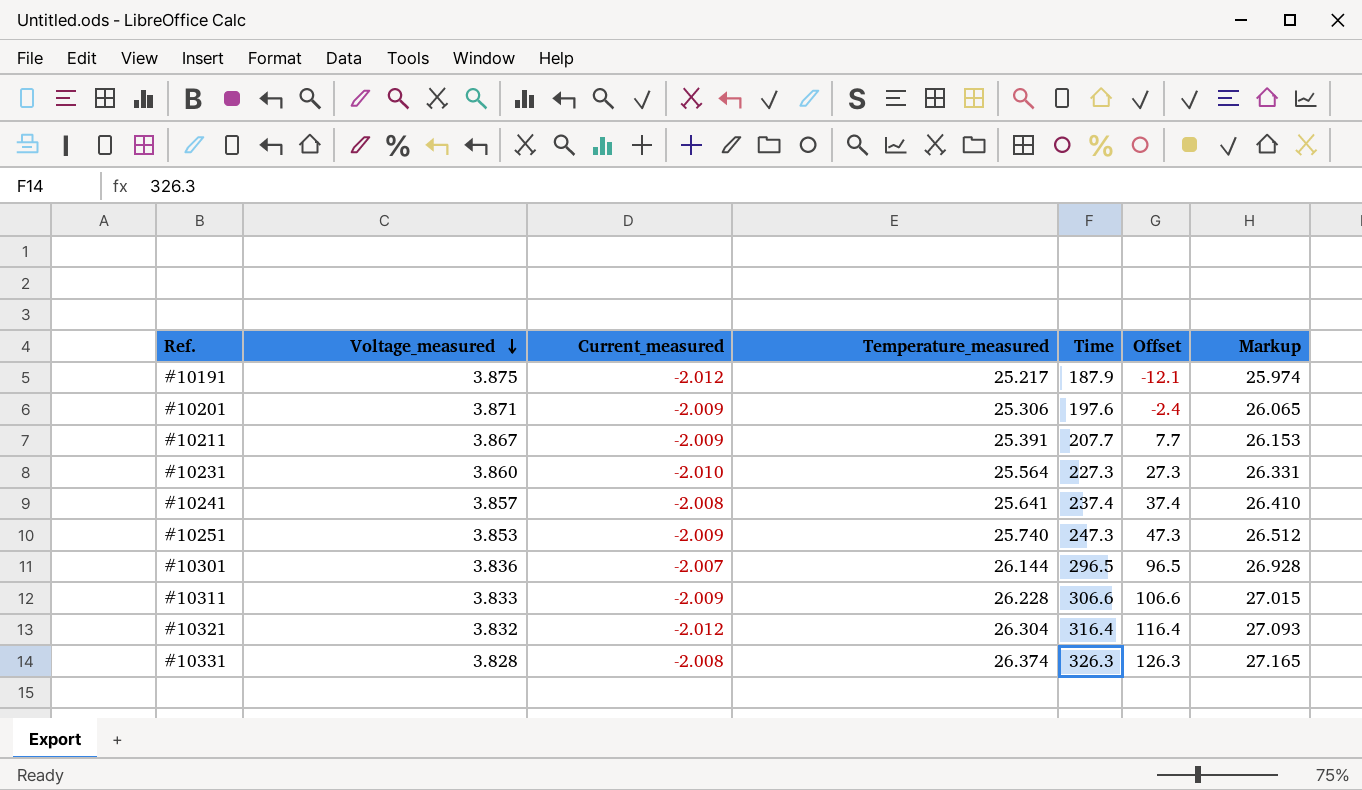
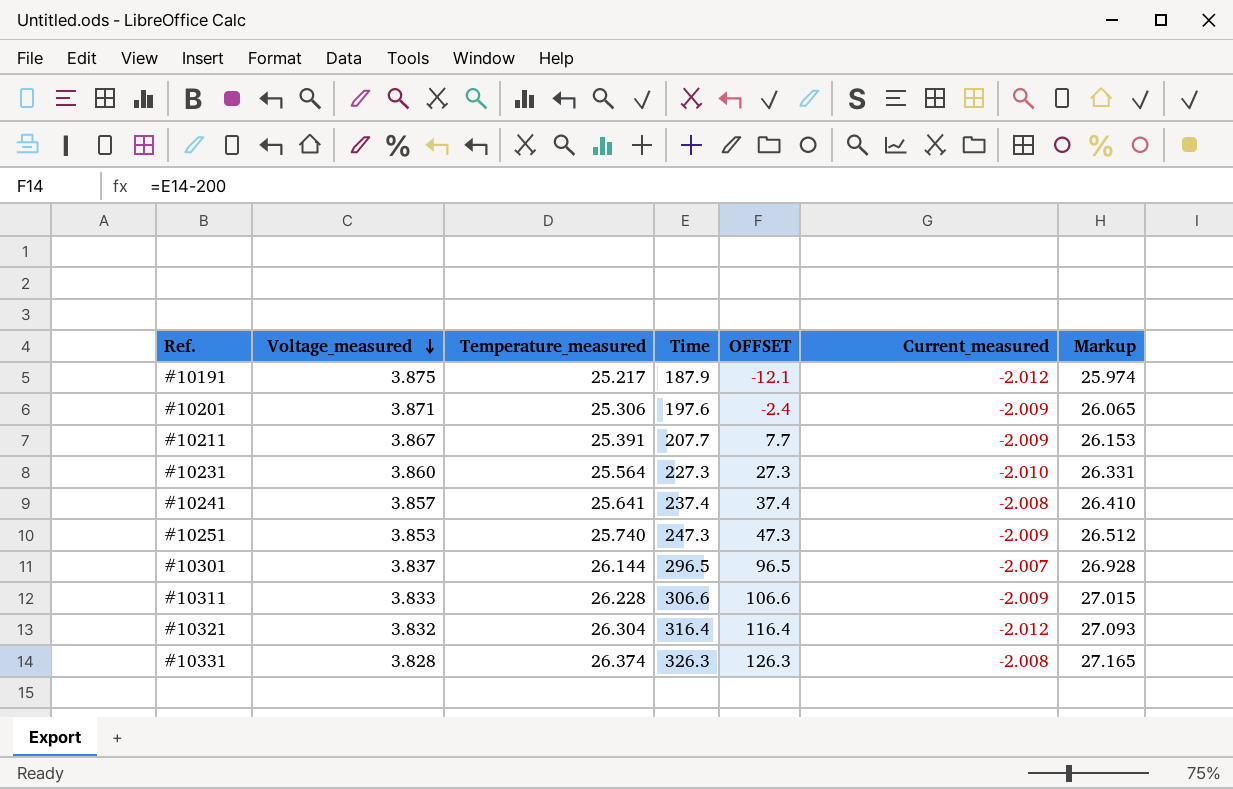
column name: Offset -> OFFSET
column Current_measured | position: 3 -> 6
#10301 | Voltage_measured: 3.836 -> 3.837

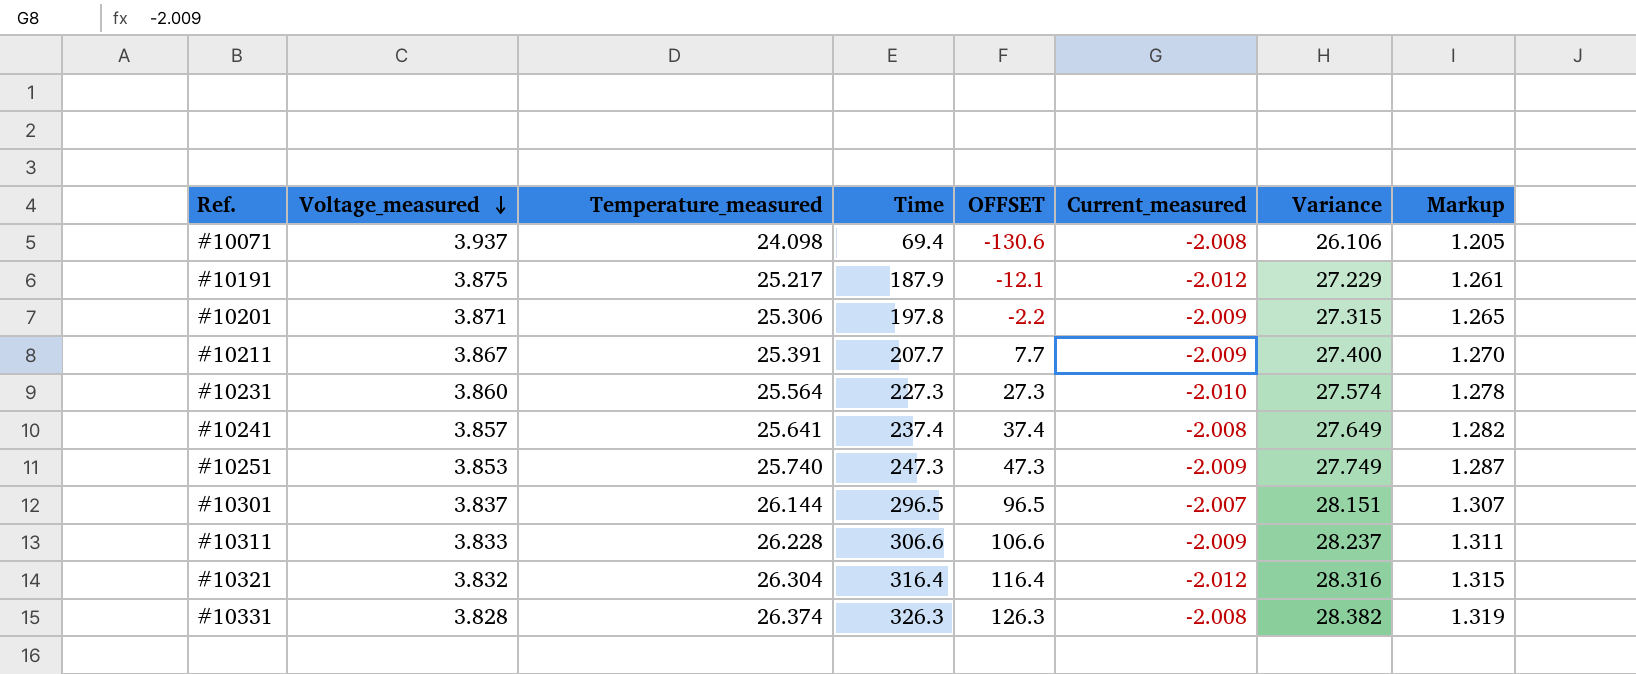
column Variance | formula: none -> [Temperature_measured] - [Current_measured]
column Markup | formula: [Temperature_measured] * 1.03 -> [Temperature_measured] * 0.05
row #10071: none -> 3.937 | 24.098 | 69.4 | -130.6 | -2.008 | 26.106 | 1.205
#10201 | Time: 197.6 -> 197.8
#10201 | OFFSET: -2.4 -> -2.2

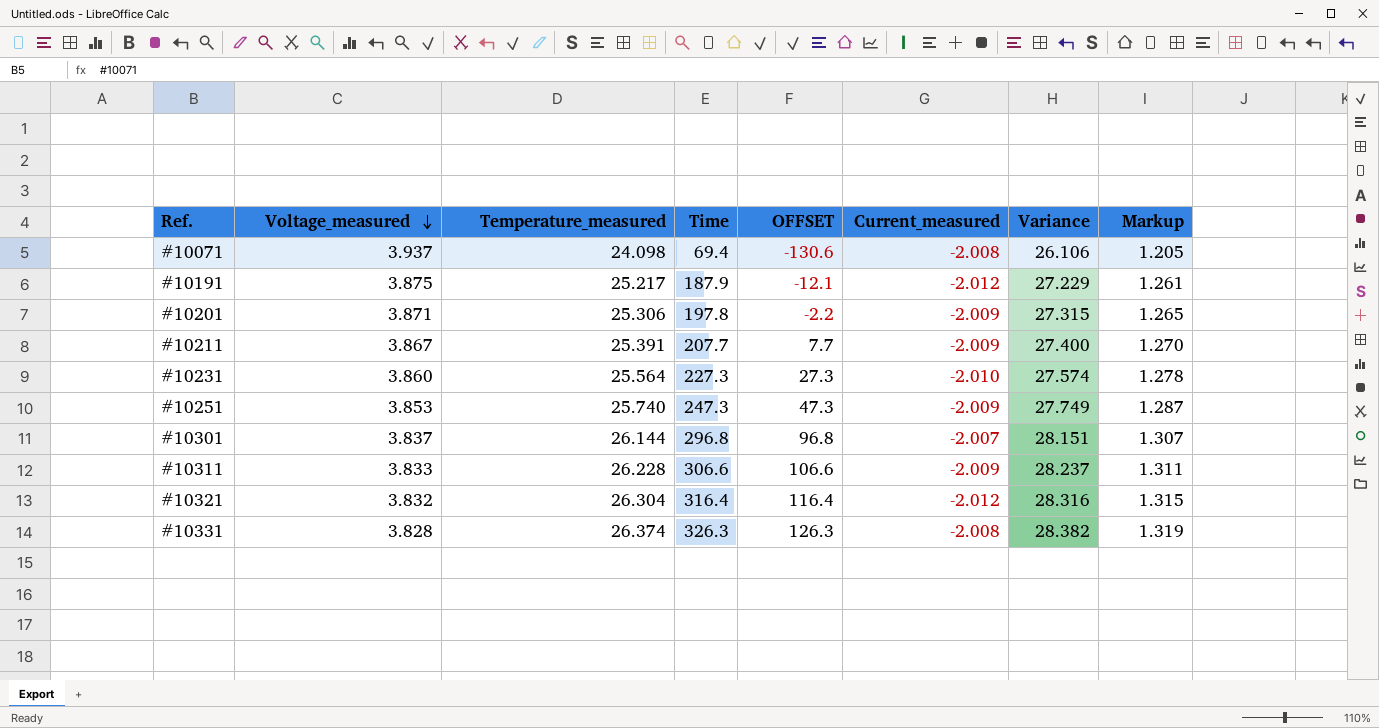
row #10241: 3.857 | 25.641 | 237.4 | 37.4 | -2.008 | 27.649 | 1.282 -> none
#10301 | Time: 296.5 -> 296.8
#10301 | OFFSET: 96.5 -> 96.8

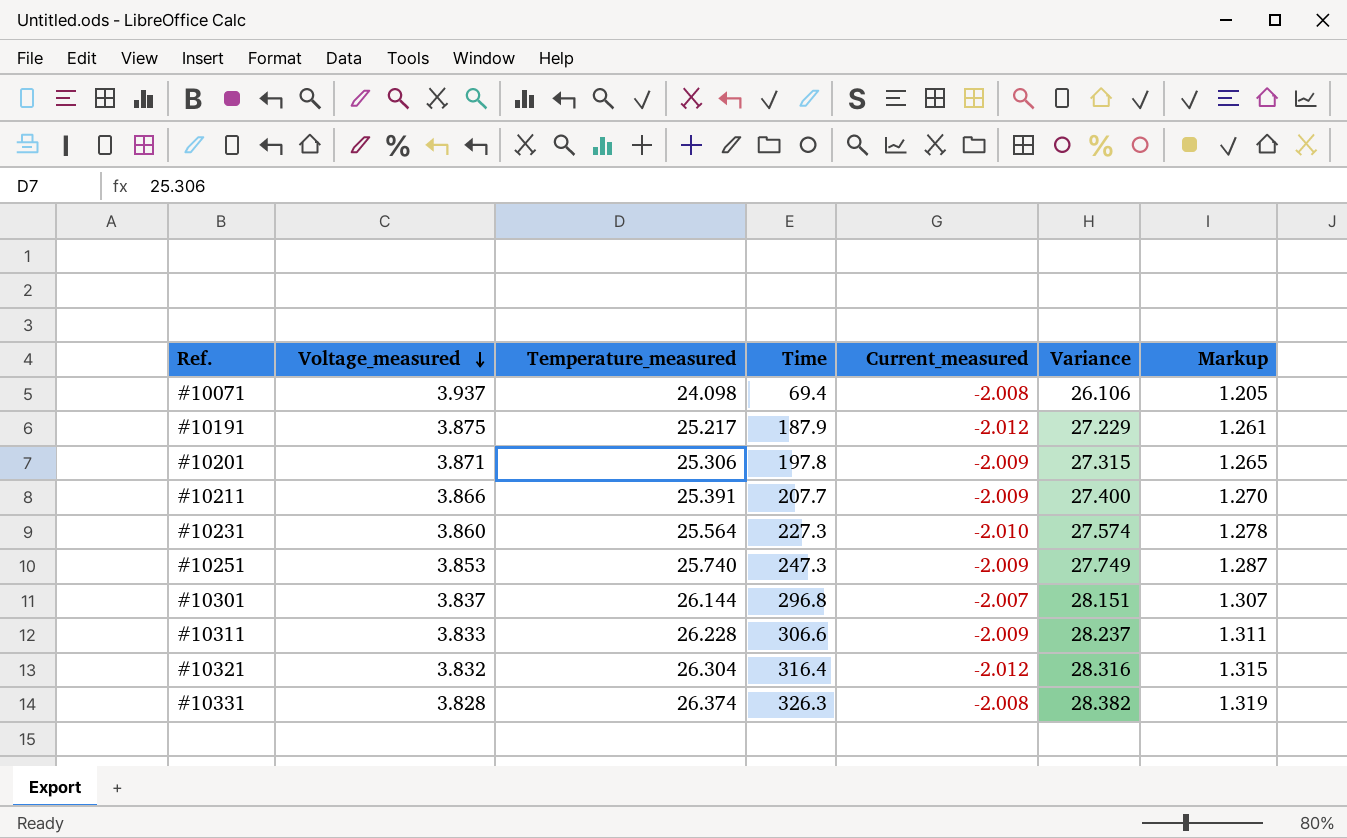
column OFFSET | formula: [Time] - 200 -> none
#10211 | Voltage_measured: 3.867 -> 3.866

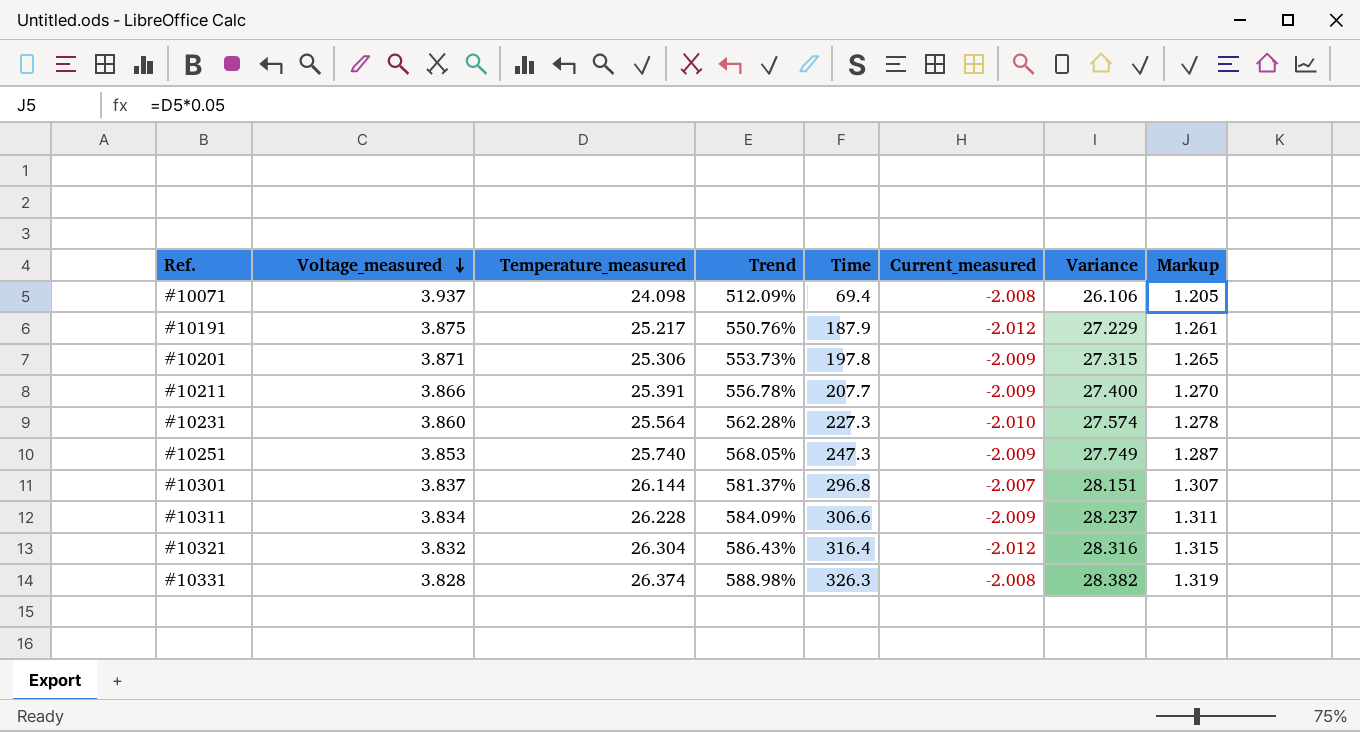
column Trend | formula: none -> ([Temperature_measured] - [Voltage_measured]) / [Voltage_measured]
#10311 | Voltage_measured: 3.833 -> 3.834

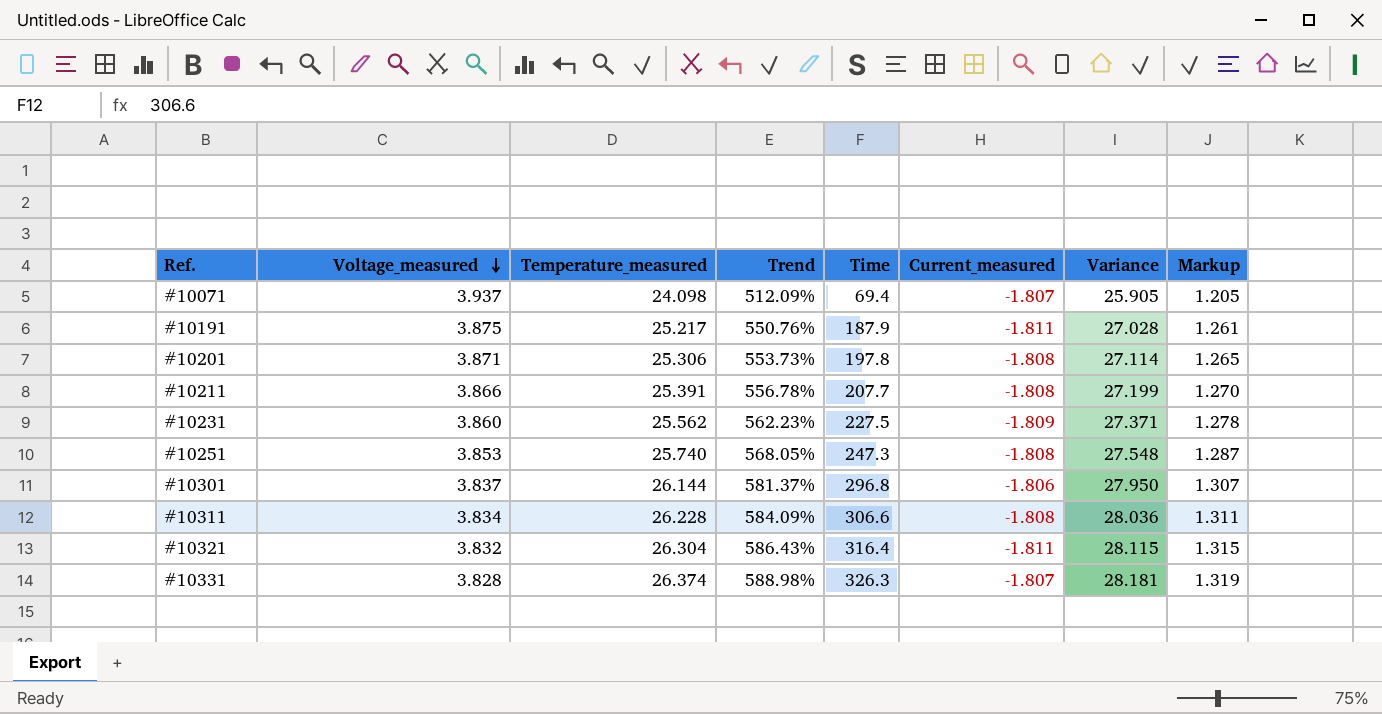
#10071 | Current_measured: -2.008 -> -1.807
#10071 | Variance: 26.106 -> 25.905
#10191 | Current_measured: -2.012 -> -1.811
#10191 | Variance: 27.229 -> 27.028
#10201 | Current_measured: -2.009 -> -1.808
#10201 | Variance: 27.315 -> 27.114
#10211 | Current_measured: -2.009 -> -1.808
#10211 | Variance: 27.400 -> 27.199
#10231 | Temperature_measured: 25.564 -> 25.562
#10231 | Trend: 562.28% -> 562.23%
#10231 | Time: 227.3 -> 227.5
#10231 | Current_measured: -2.010 -> -1.809
#10231 | Variance: 27.574 -> 27.371
#10251 | Current_measured: -2.009 -> -1.808
#10251 | Variance: 27.749 -> 27.548
#10301 | Current_measured: -2.007 -> -1.806
#10301 | Variance: 28.151 -> 27.950
#10311 | Current_measured: -2.009 -> -1.808
#10311 | Variance: 28.237 -> 28.036
#10321 | Current_measured: -2.012 -> -1.811
#10321 | Variance: 28.316 -> 28.115
#10331 | Current_measured: -2.008 -> -1.807
#10331 | Variance: 28.382 -> 28.181

